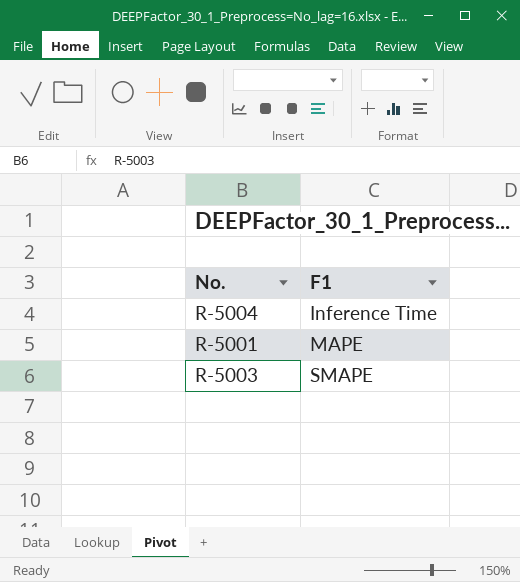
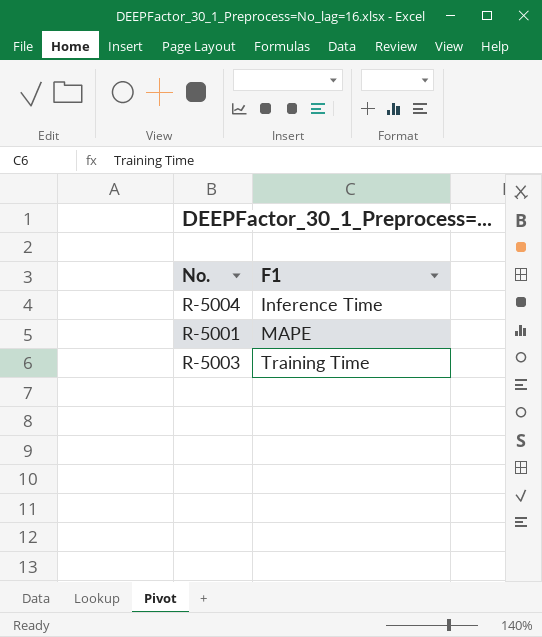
R-5003 | F1: SMAPE -> Training Time

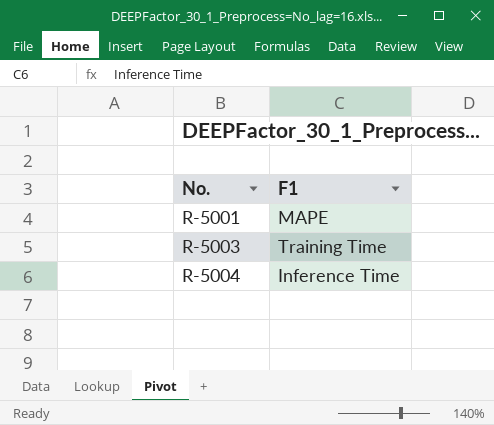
row order: F1 ascending -> No. ascending

